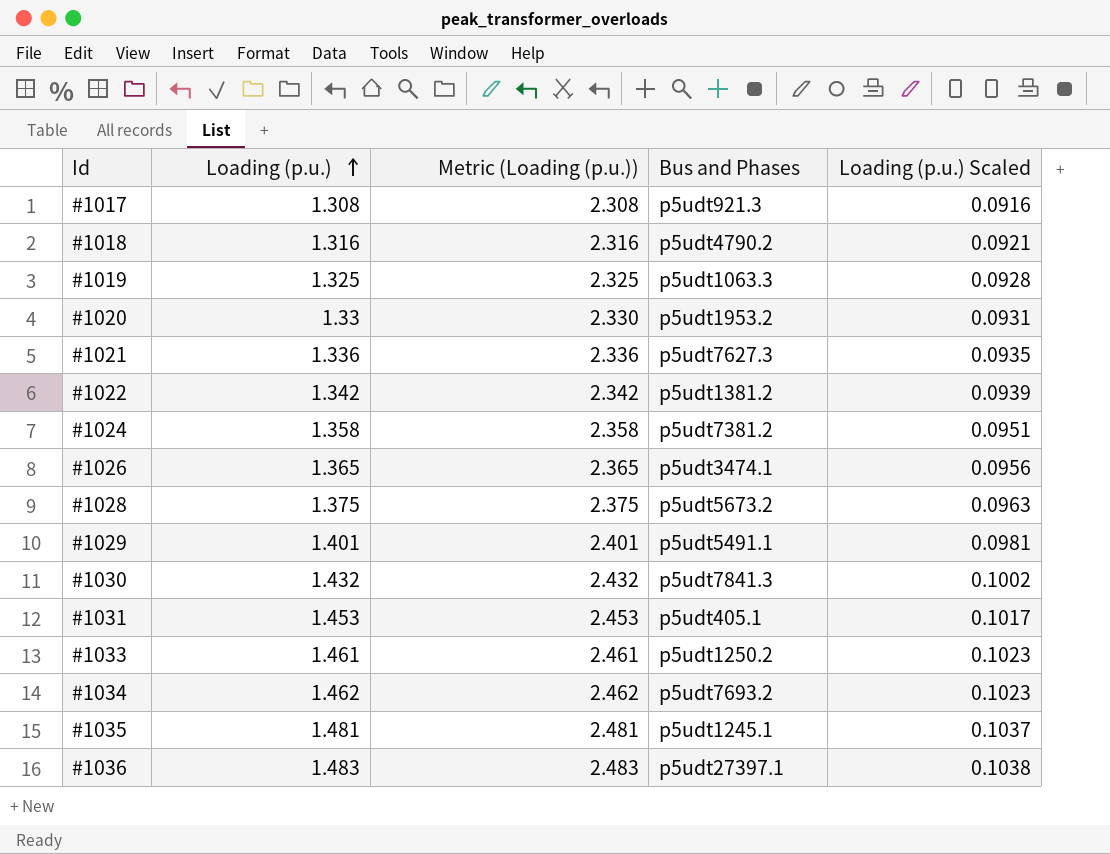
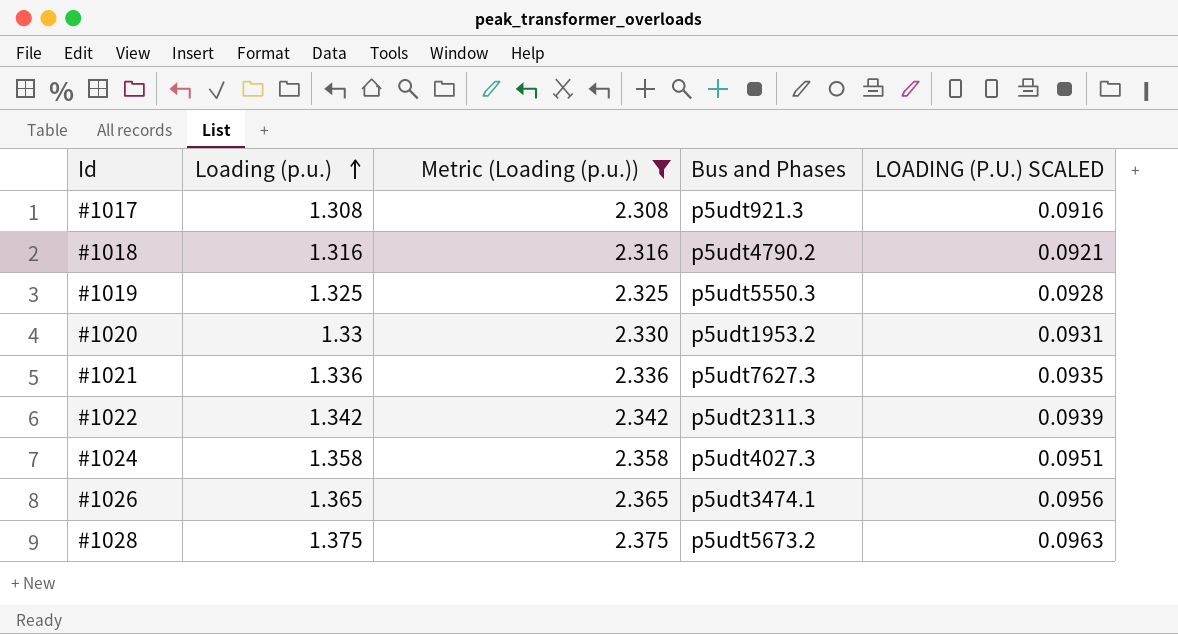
filter: none -> Metric (Loading (p.u.)) <= 2.375
column name: Loading (p.u.) Scaled -> LOADING (P.U.) SCALED
#1019 | Bus and Phases: p5udt1063.3 -> p5udt5550.3
#1022 | Bus and Phases: p5udt1381.2 -> p5udt2311.3
#1024 | Bus and Phases: p5udt7381.2 -> p5udt4027.3

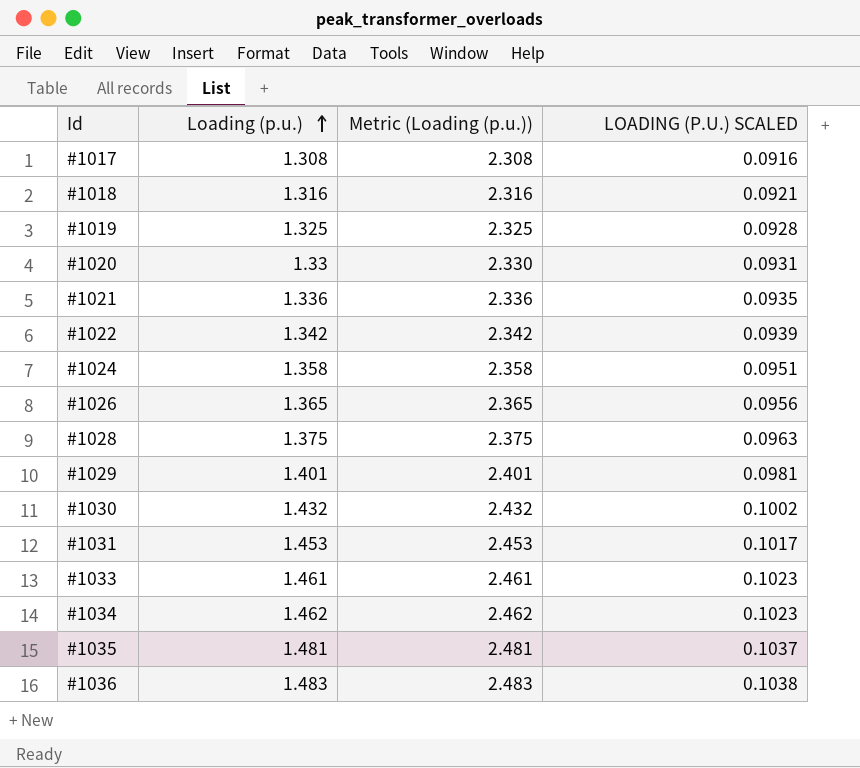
filter: Metric (Loading (p.u.)) <= 2.375 -> none
column Bus and Phases | position: 4 -> none

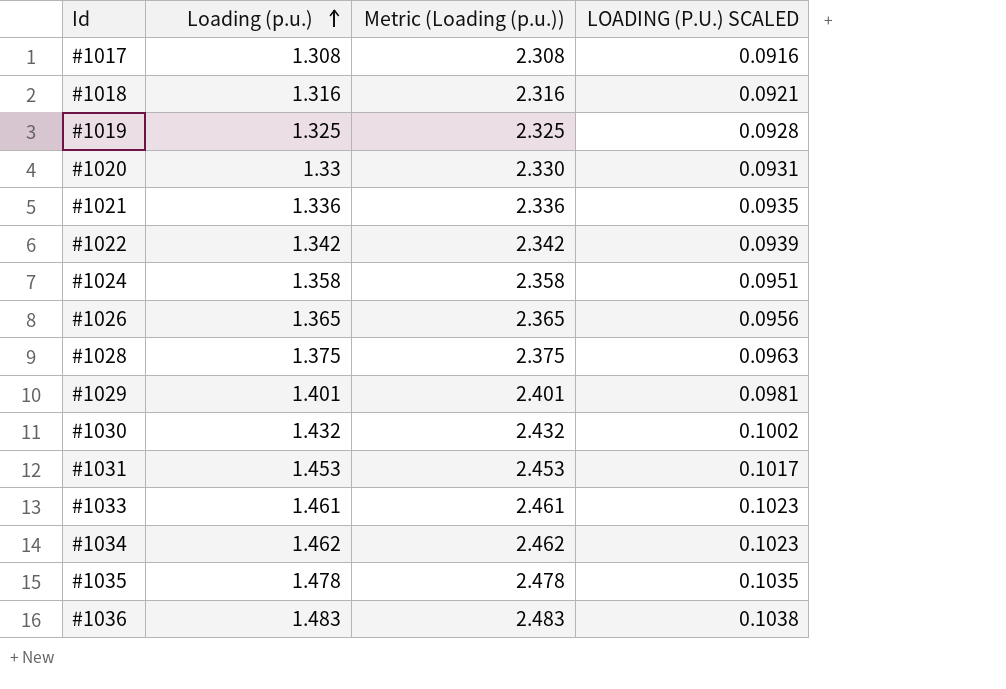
#1035 | Loading (p.u.): 1.481 -> 1.478
#1035 | Metric (Loading (p.u.)): 2.481 -> 2.478
#1035 | LOADING (P.U.) SCALED: 0.1037 -> 0.1035

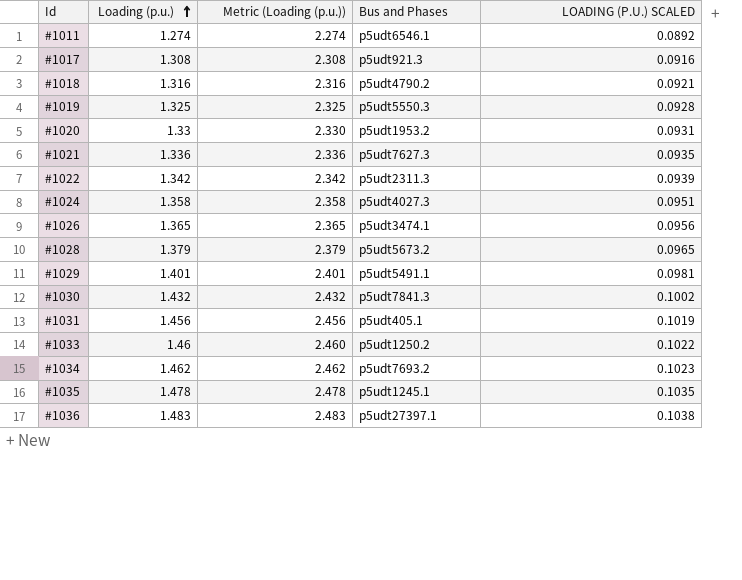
column Bus and Phases | position: none -> 4
row #1011: none -> 1.274 | 2.274 | p5udt6546.1 | 0.0892
#1028 | Loading (p.u.): 1.375 -> 1.379
#1028 | Metric (Loading (p.u.)): 2.375 -> 2.379
#1028 | LOADING (P.U.) SCALED: 0.0963 -> 0.0965
#1031 | Loading (p.u.): 1.453 -> 1.456
#1031 | Metric (Loading (p.u.)): 2.453 -> 2.456
#1031 | LOADING (P.U.) SCALED: 0.1017 -> 0.1019
#1033 | Loading (p.u.): 1.461 -> 1.46
#1033 | Metric (Loading (p.u.)): 2.461 -> 2.460
#1033 | LOADING (P.U.) SCALED: 0.1023 -> 0.1022

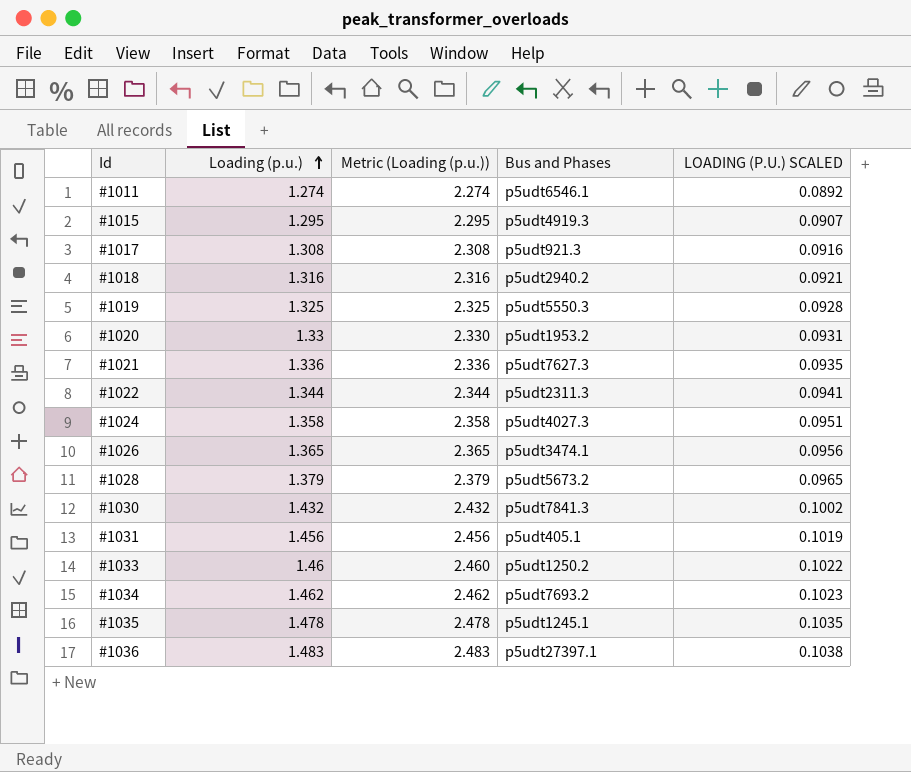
row #1029: 1.401 | 2.401 | p5udt5491.1 | 0.0981 -> none
row #1015: none -> 1.295 | 2.295 | p5udt4919.3 | 0.0907
#1018 | Bus and Phases: p5udt4790.2 -> p5udt2940.2
#1022 | Loading (p.u.): 1.342 -> 1.344
#1022 | Metric (Loading (p.u.)): 2.342 -> 2.344
#1022 | LOADING (P.U.) SCALED: 0.0939 -> 0.0941

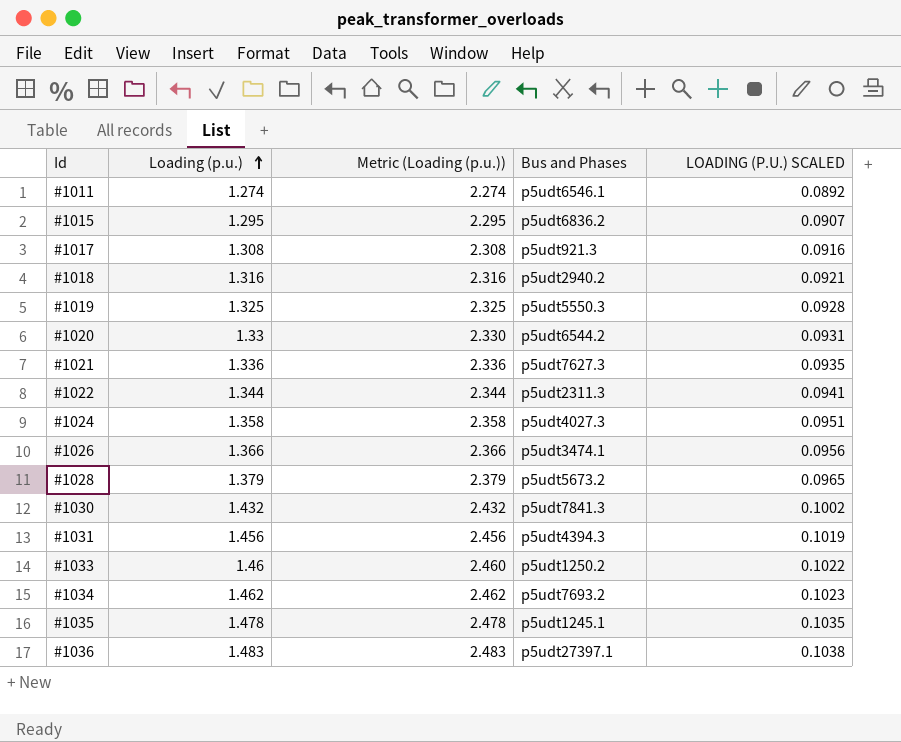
#1015 | Bus and Phases: p5udt4919.3 -> p5udt6836.2
#1020 | Bus and Phases: p5udt1953.2 -> p5udt6544.2
#1026 | Loading (p.u.): 1.365 -> 1.366
#1026 | Metric (Loading (p.u.)): 2.365 -> 2.366
#1031 | Bus and Phases: p5udt405.1 -> p5udt4394.3

